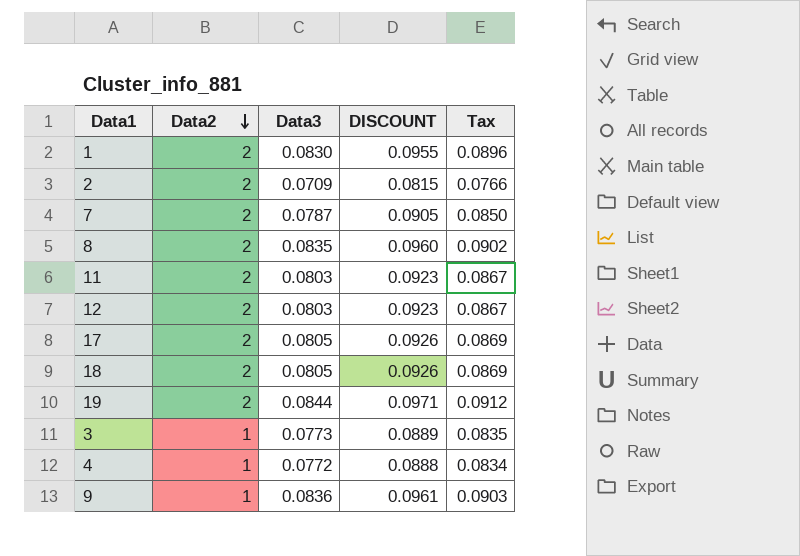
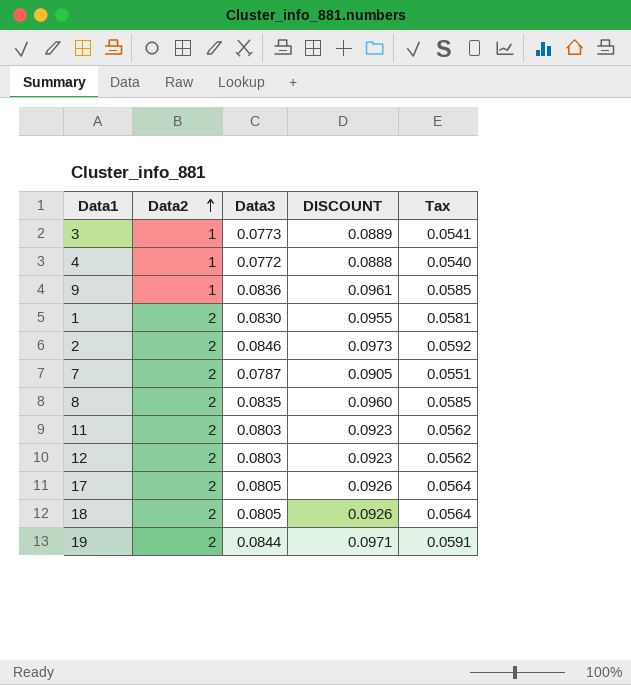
row order: Data2 descending -> Data2 ascending
column Tax | formula: [Data3] * 1.08 -> [Data3] * 0.7
2 | Data3: 0.0709 -> 0.0846
2 | DISCOUNT: 0.0815 -> 0.0973

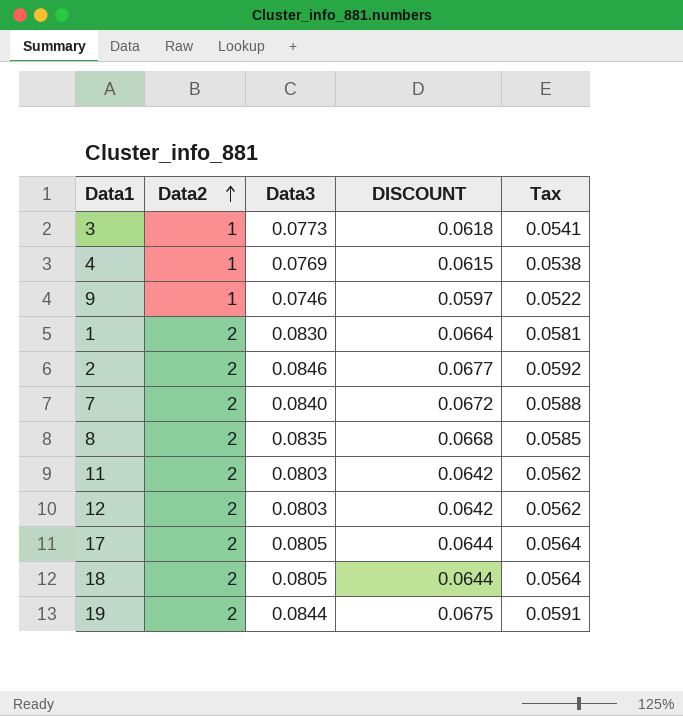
column DISCOUNT | formula: [Data3] * 1.15 -> [Data3] * 0.8
4 | Data3: 0.0772 -> 0.0769
4 | Tax: 0.0540 -> 0.0538
9 | Data3: 0.0836 -> 0.0746
9 | Tax: 0.0585 -> 0.0522
7 | Data3: 0.0787 -> 0.0840
7 | Tax: 0.0551 -> 0.0588

